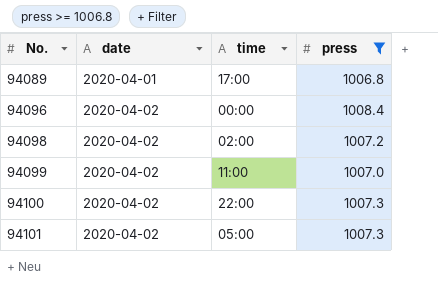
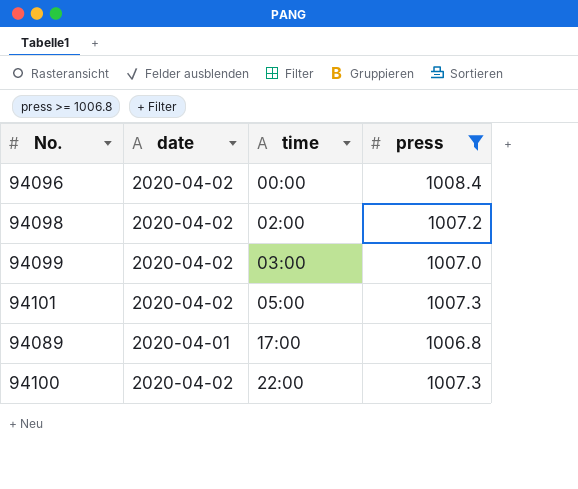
row order: No. ascending -> time ascending
94099 | time: 11:00 -> 03:00

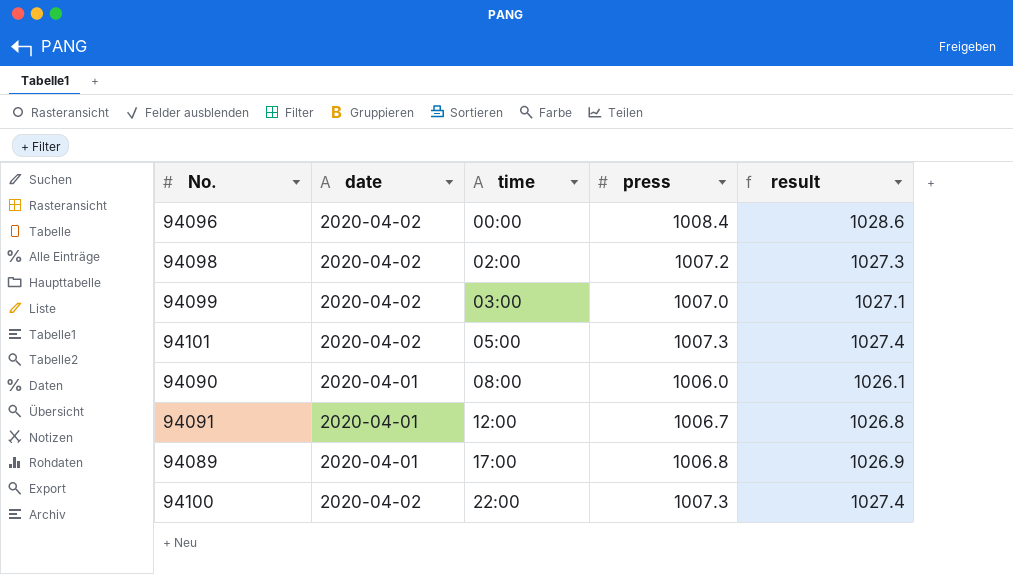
filter: press >= 1006.8 -> none
column result | formula: none -> [press] * 1.02

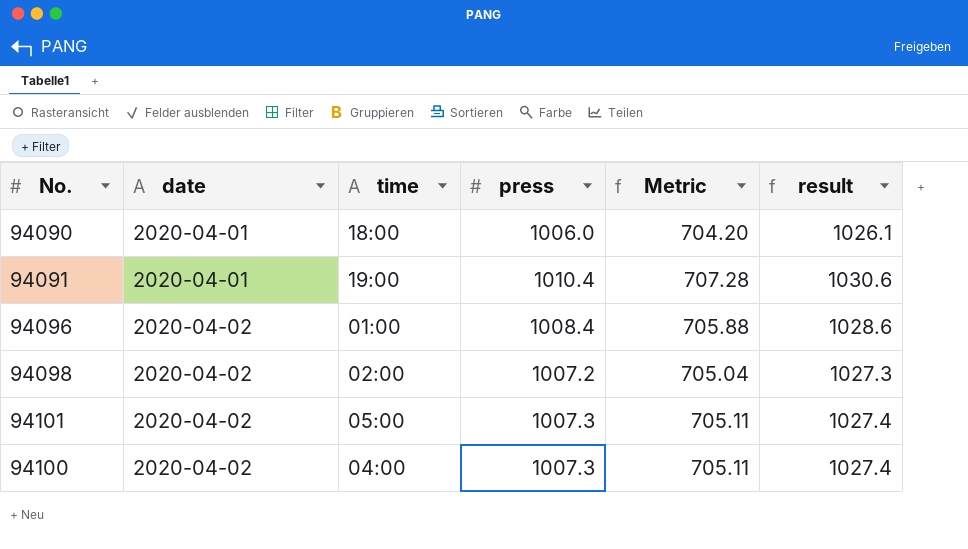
row order: time ascending -> date ascending
column Metric | formula: none -> [press] * 0.7
row 94099: 2020-04-02 | 03:00 | 1007.0 | 1027.1 -> none
row 94089: 2020-04-01 | 17:00 | 1006.8 | 1026.9 -> none
94090 | time: 08:00 -> 18:00
94091 | time: 12:00 -> 19:00
94091 | press: 1006.7 -> 1010.4
94091 | result: 1026.8 -> 1030.6
94096 | time: 00:00 -> 01:00
94100 | time: 22:00 -> 04:00

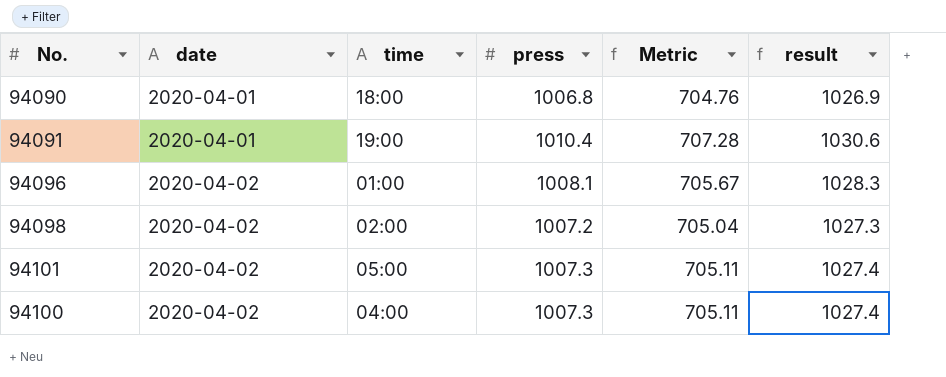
94090 | press: 1006.0 -> 1006.8
94090 | Metric: 704.20 -> 704.76
94090 | result: 1026.1 -> 1026.9
94096 | press: 1008.4 -> 1008.1
94096 | Metric: 705.88 -> 705.67
94096 | result: 1028.6 -> 1028.3

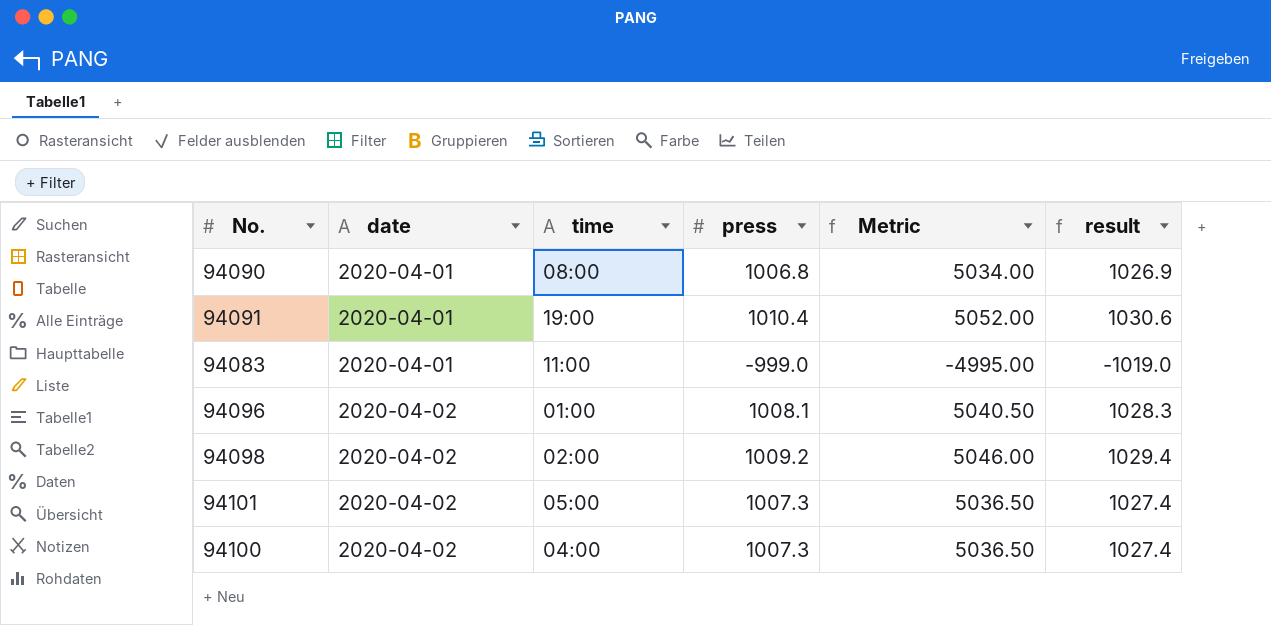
column Metric | formula: [press] * 0.7 -> [press] * 5
94090 | time: 18:00 -> 08:00
row 94083: none -> 2020-04-01 | 11:00 | -999.0 | -4995.00 | -1019.0
94098 | press: 1007.2 -> 1009.2
94098 | result: 1027.3 -> 1029.4

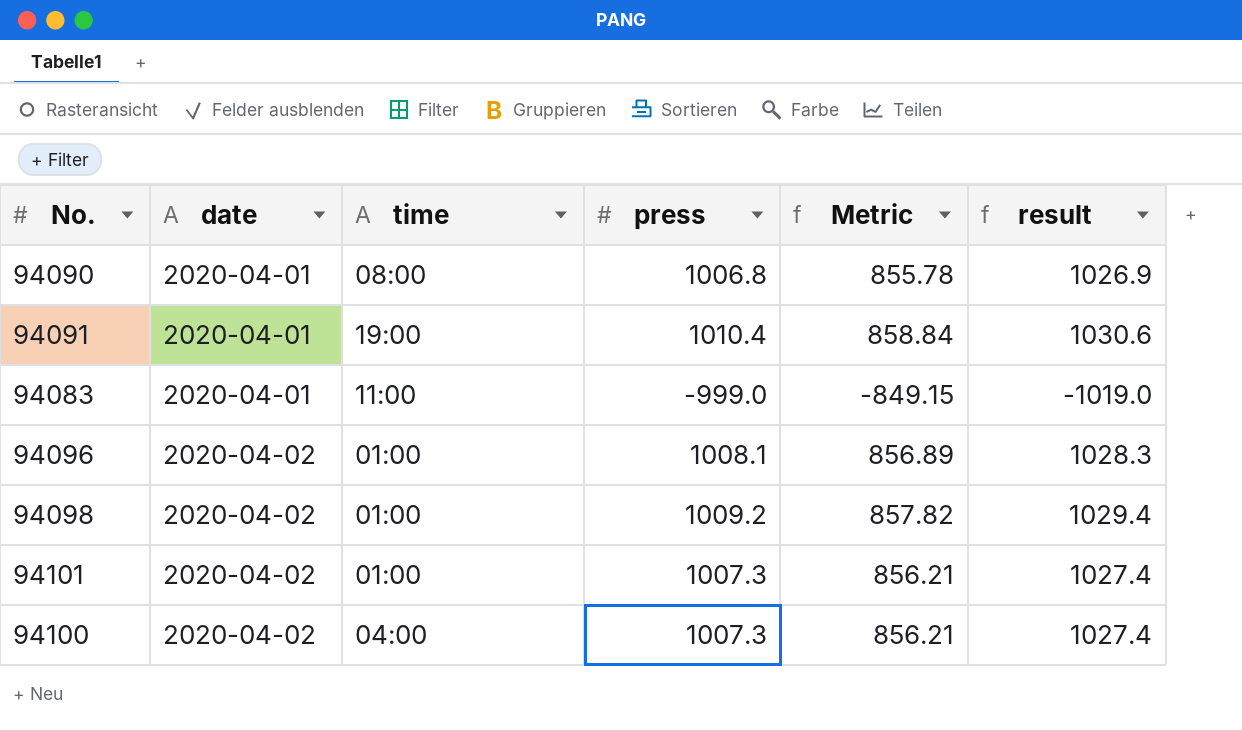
column Metric | formula: [press] * 5 -> [press] * 0.85
94098 | time: 02:00 -> 01:00
94101 | time: 05:00 -> 01:00

